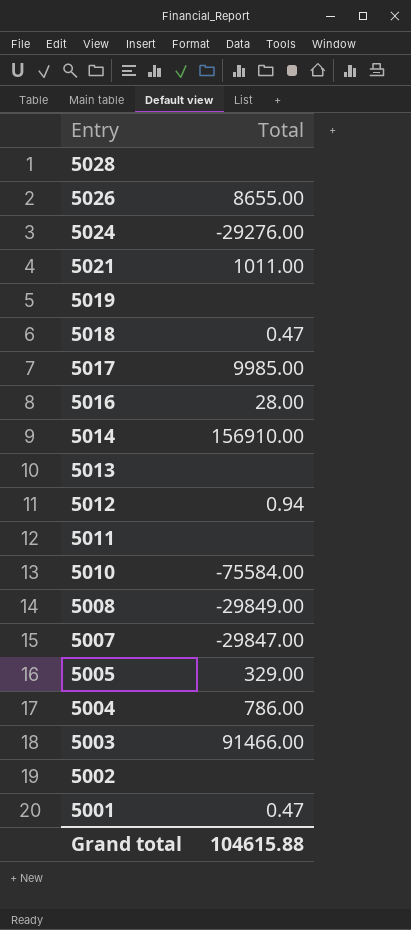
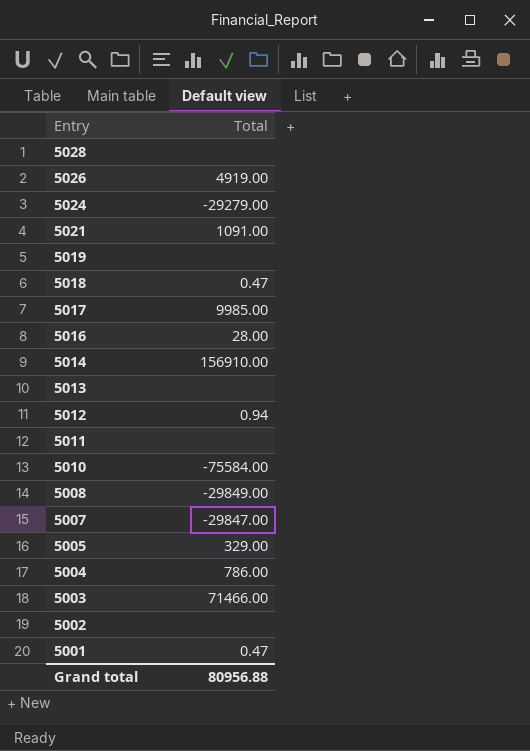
5026 | Total: 8655.00 -> 4919.00
5024 | Total: -29276.00 -> -29279.00
5021 | Total: 1011.00 -> 1091.00
5003 | Total: 91466.00 -> 71466.00
Grand total | Total: 104615.88 -> 80956.88

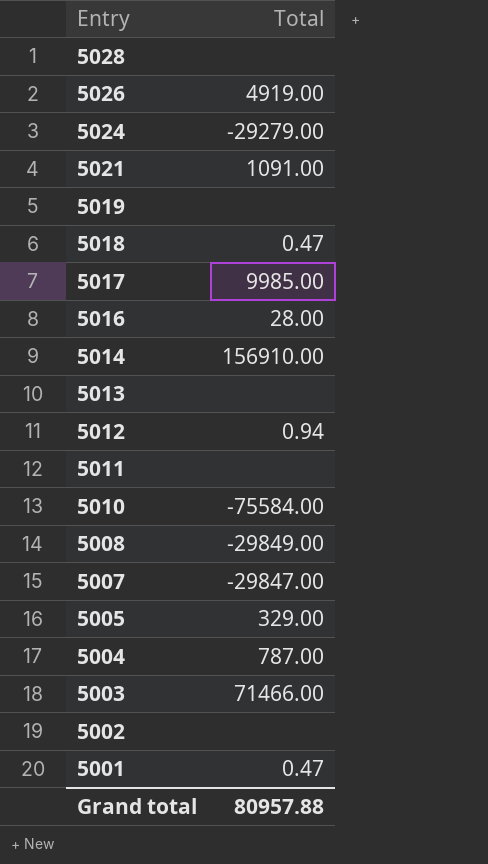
5004 | Total: 786.00 -> 787.00
Grand total | Total: 80956.88 -> 80957.88

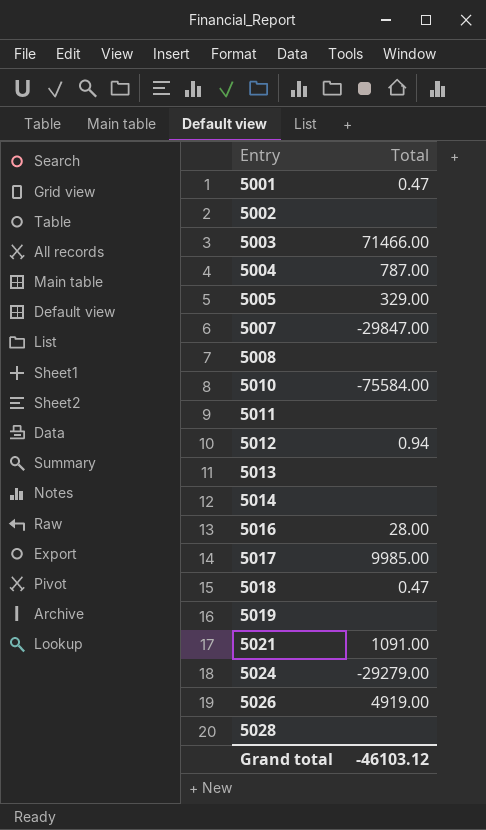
row order: Entry descending -> Entry ascending
5008 | Total: -29849.00 -> none
5014 | Total: 156910.00 -> none
Grand total | Total: 80957.88 -> -46103.12

